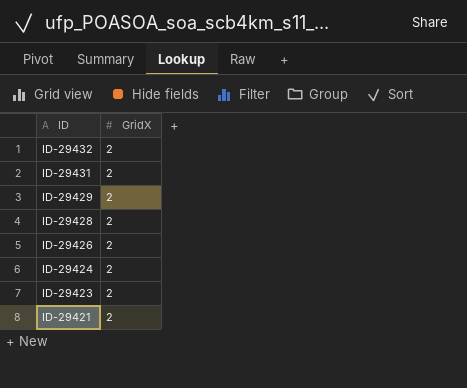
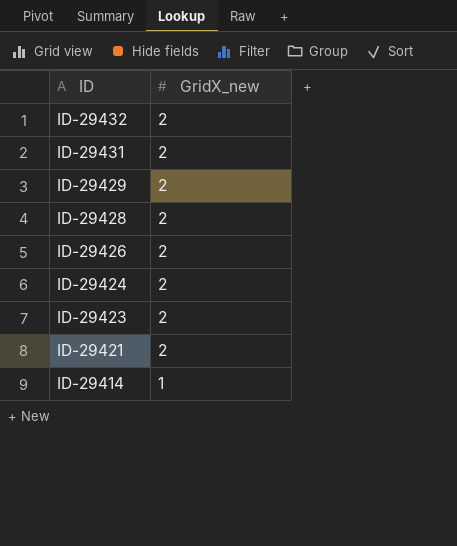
column name: GridX -> GridX_new
row ID-29414: none -> 1

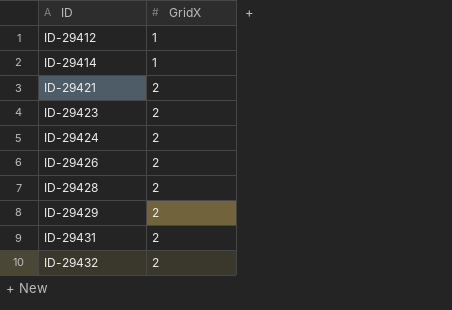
row order: ID descending -> ID ascending
column name: GridX_new -> GridX
row ID-29412: none -> 1

